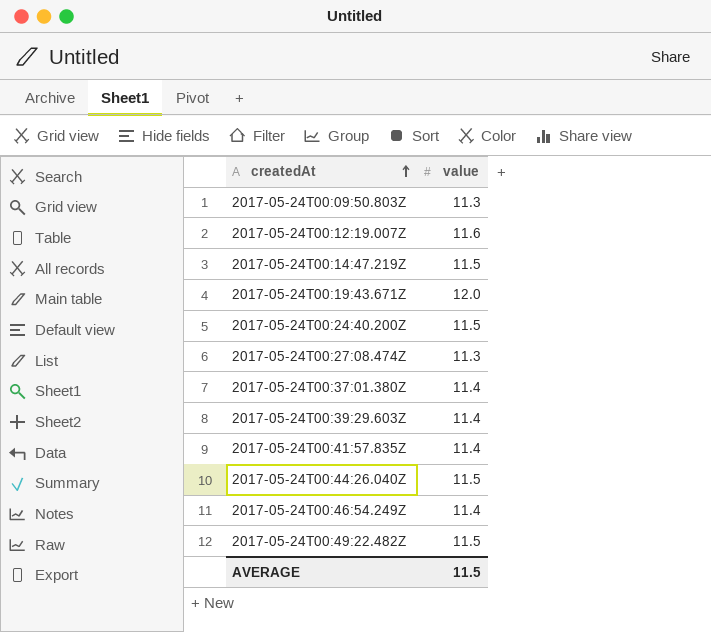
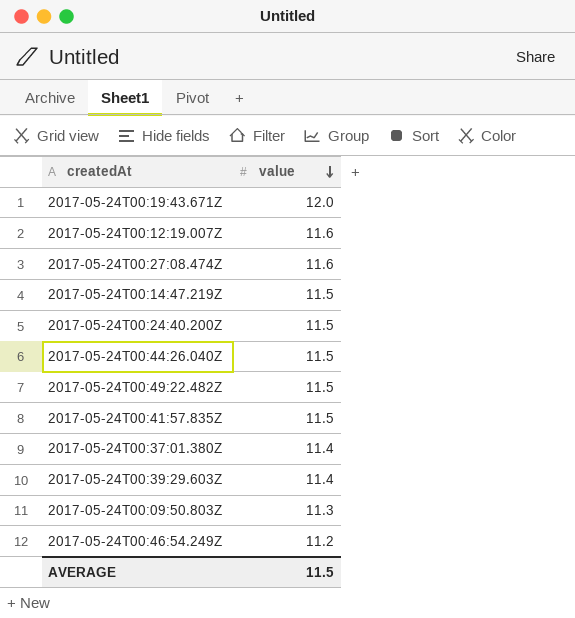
row order: createdAt ascending -> value descending
2017-05-24T00:27:08.474Z | value: 11.3 -> 11.6
2017-05-24T00:41:57.835Z | value: 11.4 -> 11.5
2017-05-24T00:46:54.249Z | value: 11.4 -> 11.2

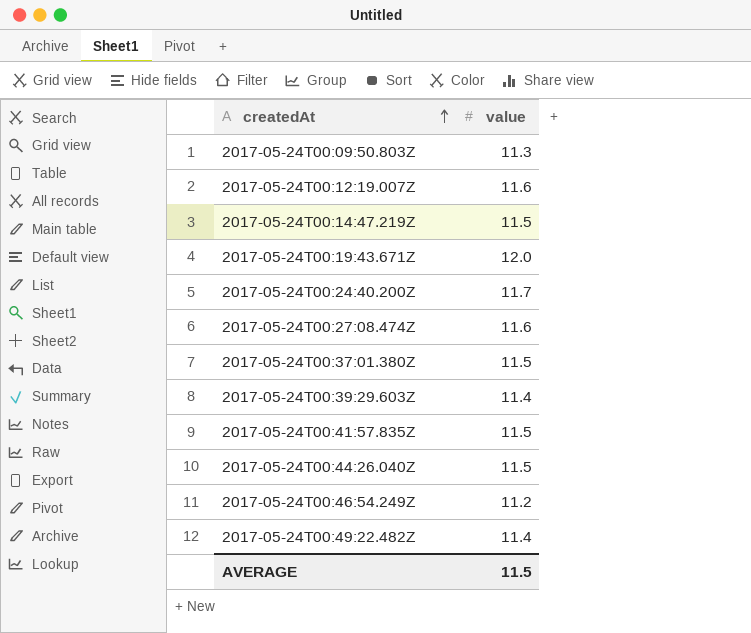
row order: value descending -> createdAt ascending
2017-05-24T00:24:40.200Z | value: 11.5 -> 11.7
2017-05-24T00:37:01.380Z | value: 11.4 -> 11.5
2017-05-24T00:49:22.482Z | value: 11.5 -> 11.4

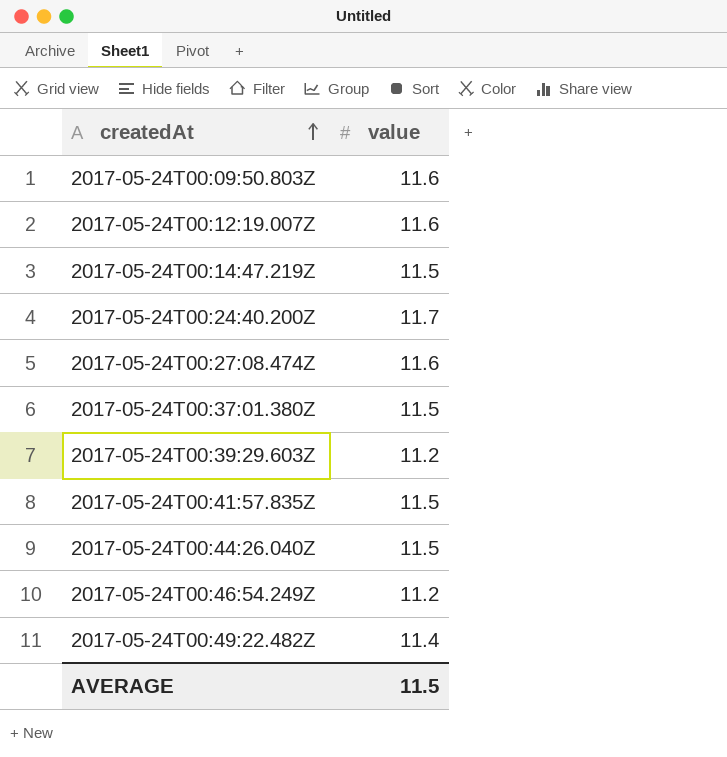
row 2017-05-24T00:19:43.671Z: 12.0 -> none
2017-05-24T00:09:50.803Z | value: 11.3 -> 11.6
2017-05-24T00:39:29.603Z | value: 11.4 -> 11.2

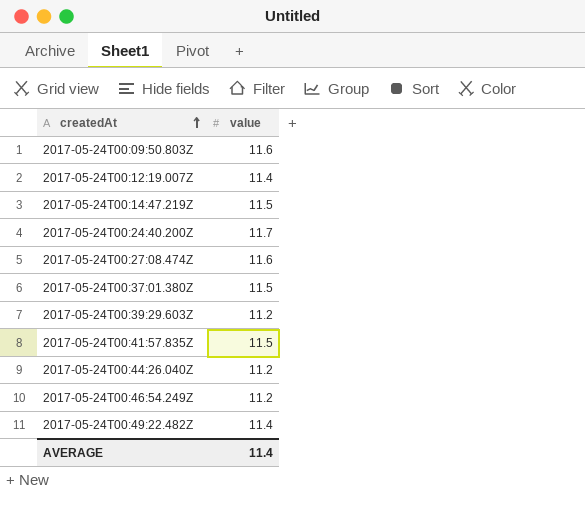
2017-05-24T00:12:19.007Z | value: 11.6 -> 11.4
2017-05-24T00:44:26.040Z | value: 11.5 -> 11.2
AVERAGE | value: 11.5 -> 11.4

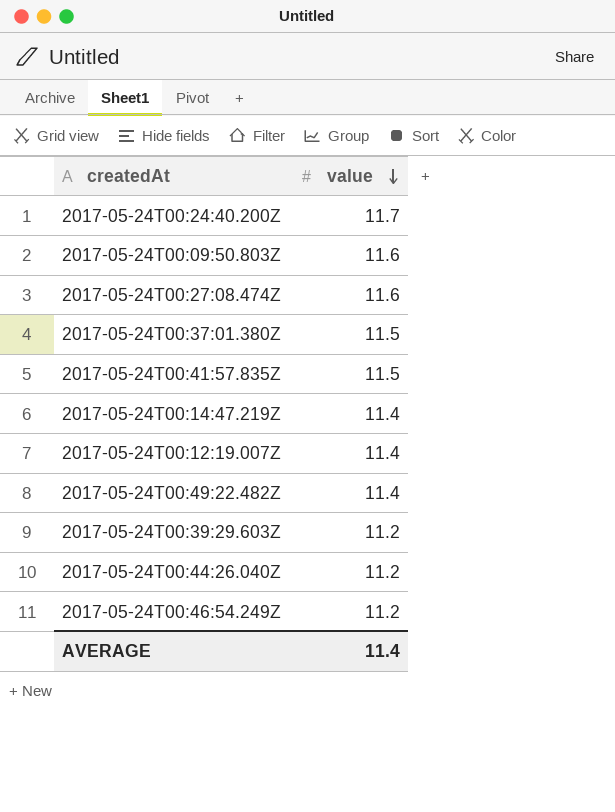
row order: createdAt ascending -> value descending
2017-05-24T00:14:47.219Z | value: 11.5 -> 11.4

